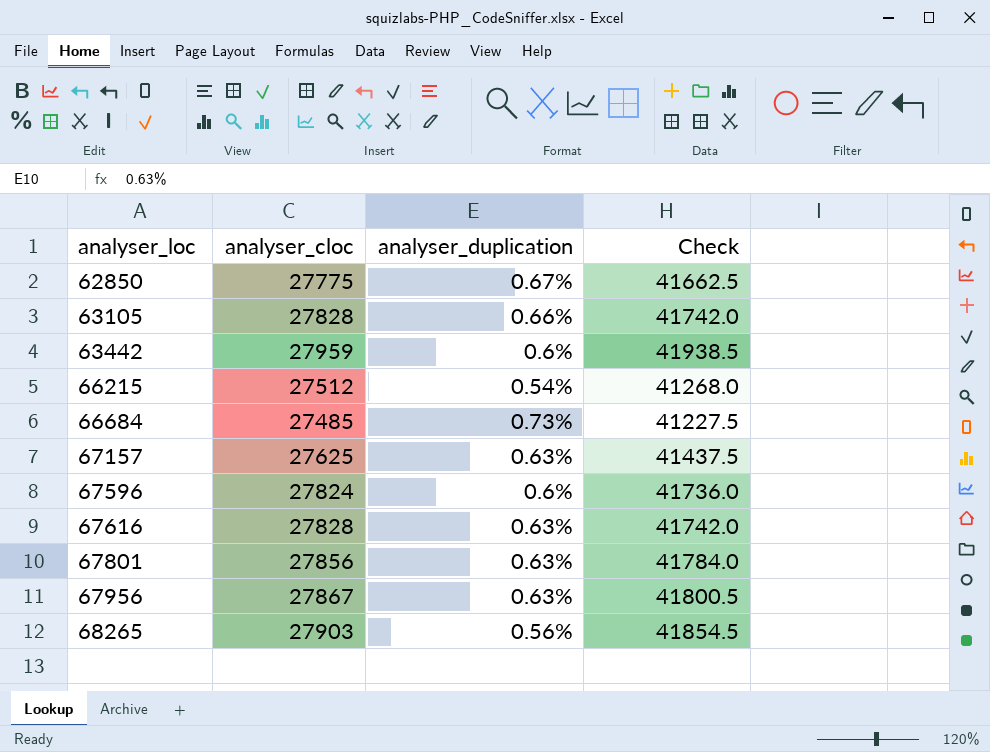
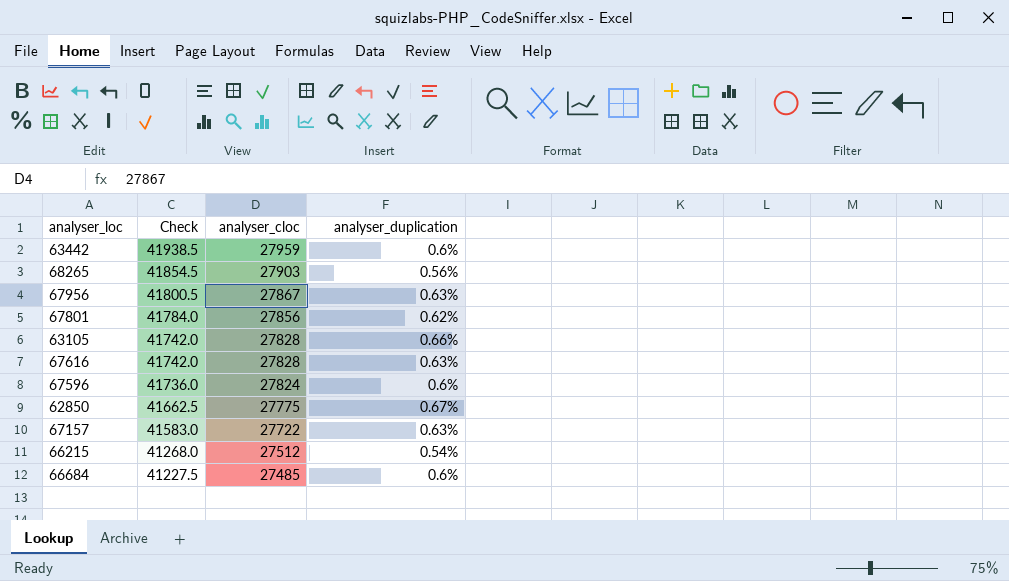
row order: analyser_loc ascending -> Check descending
column Check | position: 4 -> 2
67801 | analyser_duplication: 0.63% -> 0.62%
67157 | Check: 41437.5 -> 41583.0
67157 | analyser_cloc: 27625 -> 27722
66684 | analyser_duplication: 0.73% -> 0.6%

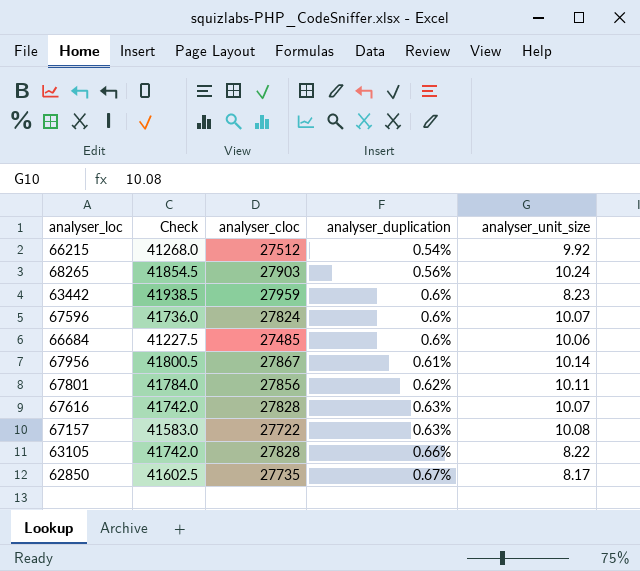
row order: Check descending -> analyser_duplication ascending
column analyser_unit_size | position: none -> 5
67956 | analyser_duplication: 0.63% -> 0.61%
62850 | Check: 41662.5 -> 41602.5
62850 | analyser_cloc: 27775 -> 27735

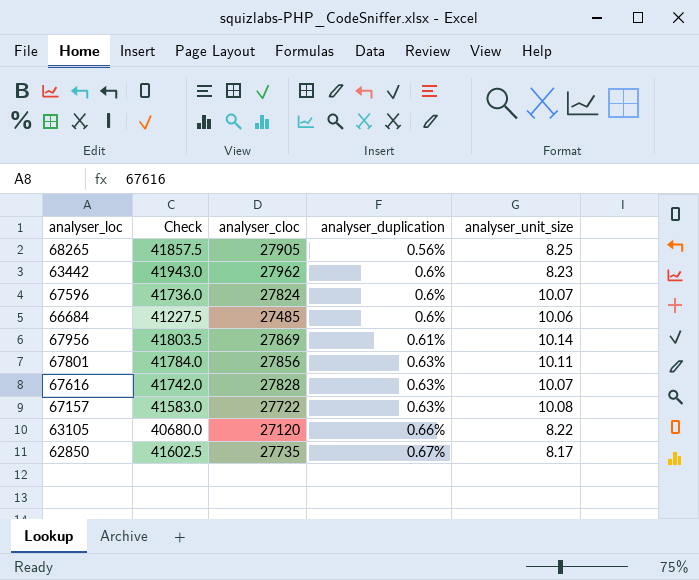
row 66215: 41268.0 | 27512 | 0.54% | 9.92 -> none
68265 | Check: 41854.5 -> 41857.5
68265 | analyser_cloc: 27903 -> 27905
68265 | analyser_unit_size: 10.24 -> 8.25
63442 | Check: 41938.5 -> 41943.0
63442 | analyser_cloc: 27959 -> 27962
67956 | Check: 41800.5 -> 41803.5
67956 | analyser_cloc: 27867 -> 27869
67801 | analyser_duplication: 0.62% -> 0.63%
63105 | Check: 41742.0 -> 40680.0
63105 | analyser_cloc: 27828 -> 27120

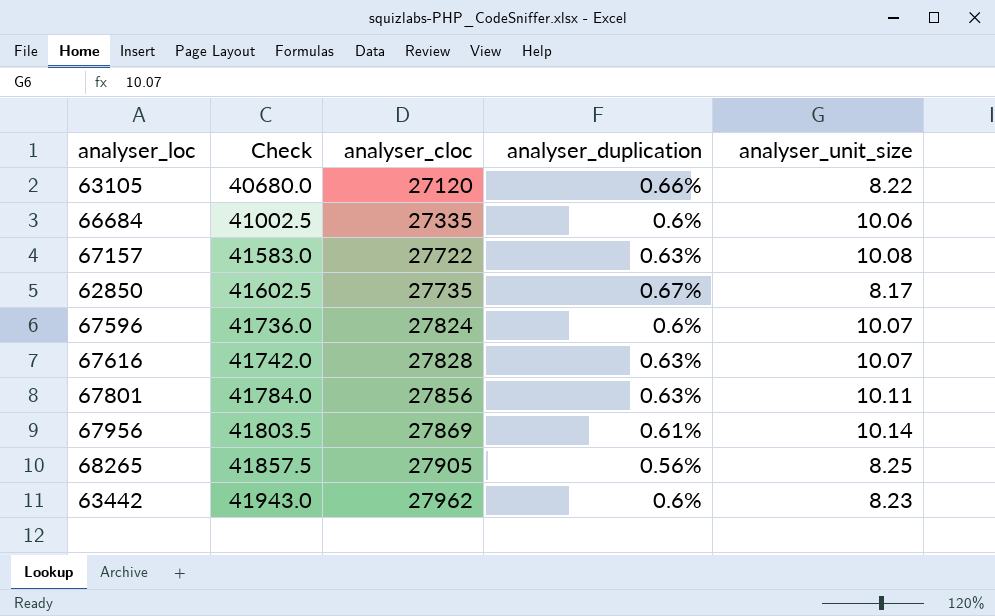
row order: analyser_duplication ascending -> Check ascending
66684 | Check: 41227.5 -> 41002.5
66684 | analyser_cloc: 27485 -> 27335

